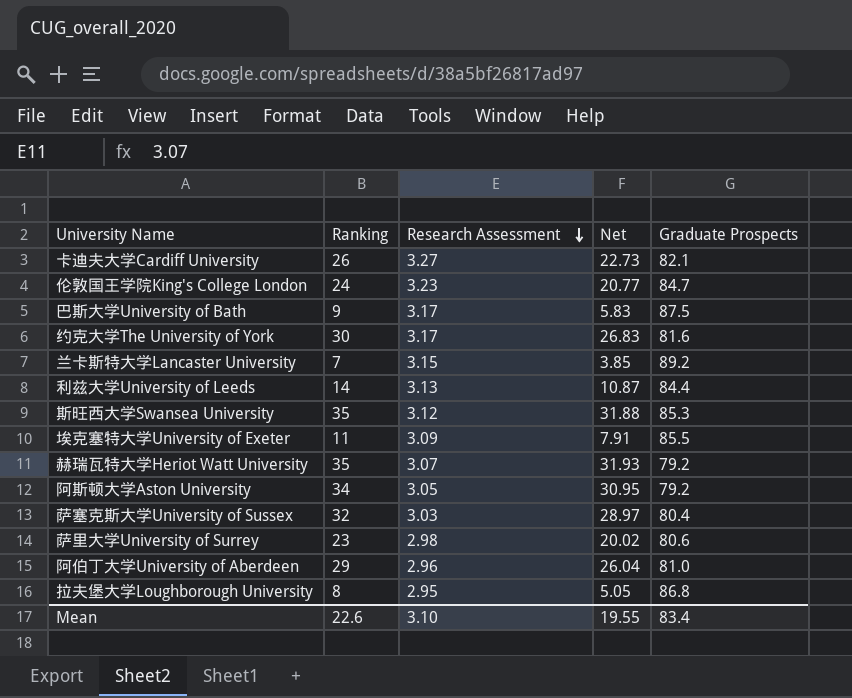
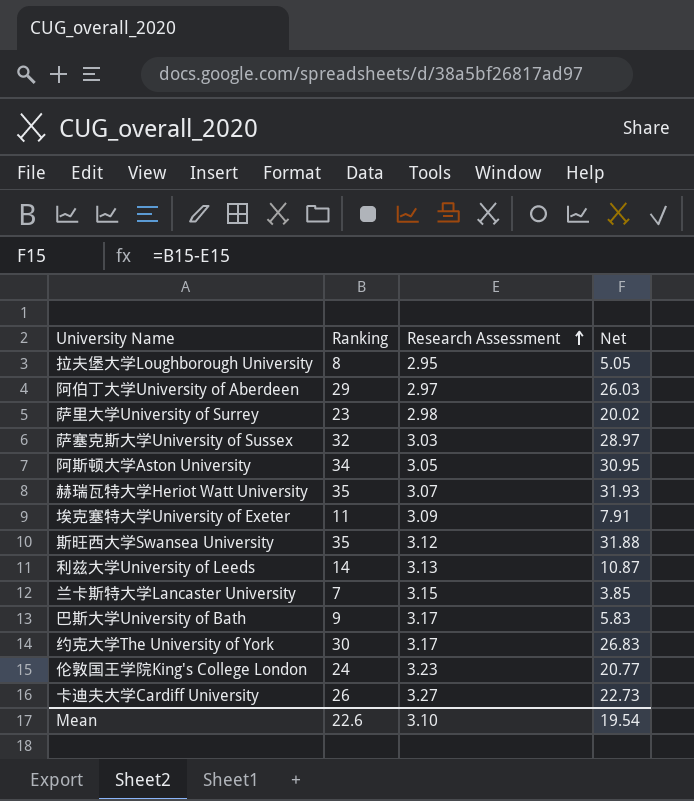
row order: Research Assessment descending -> Research Assessment ascending
column Graduate Prospects | position: 5 -> none
阿伯丁大学University of Aberdeen | Research Assessment: 2.96 -> 2.97
阿伯丁大学University of Aberdeen | Net: 26.04 -> 26.03
Mean | Net: 19.55 -> 19.54

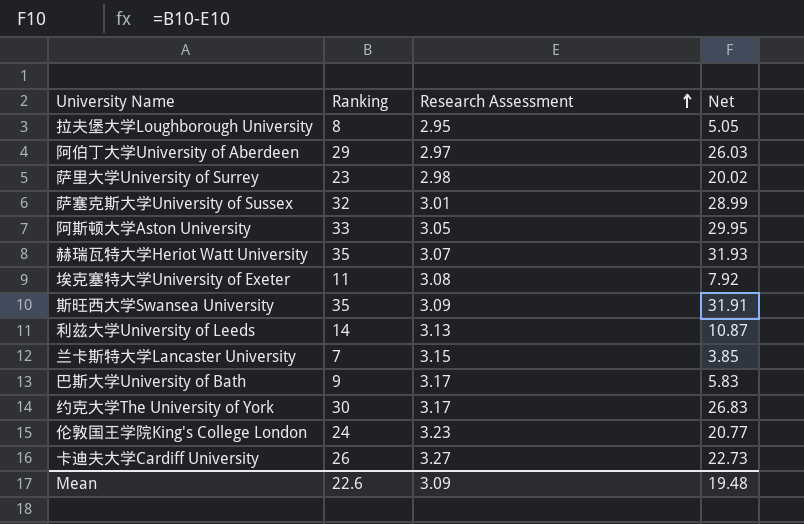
萨塞克斯大学University of Sussex | Research Assessment: 3.03 -> 3.01
萨塞克斯大学University of Sussex | Net: 28.97 -> 28.99
阿斯顿大学Aston University | Ranking: 34 -> 33
阿斯顿大学Aston University | Net: 30.95 -> 29.95
埃克塞特大学University of Exeter | Research Assessment: 3.09 -> 3.08
埃克塞特大学University of Exeter | Net: 7.91 -> 7.92
斯旺西大学Swansea University | Research Assessment: 3.12 -> 3.09
斯旺西大学Swansea University | Net: 31.88 -> 31.91
Mean | Research Assessment: 3.10 -> 3.09
Mean | Net: 19.54 -> 19.48

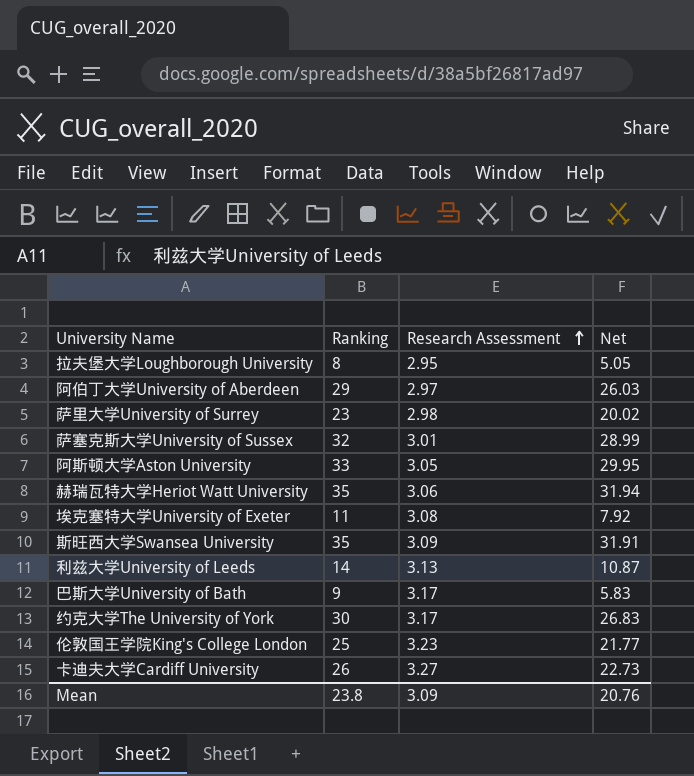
row 兰卡斯特大学Lancaster University: 7 | 3.15 | 3.85 -> none
赫瑞瓦特大学Heriot Watt University | Research Assessment: 3.07 -> 3.06
赫瑞瓦特大学Heriot Watt University | Net: 31.93 -> 31.94
伦敦国王学院King's College London | Ranking: 24 -> 25
伦敦国王学院King's College London | Net: 20.77 -> 21.77
Mean | Ranking: 22.6 -> 23.8
Mean | Net: 19.48 -> 20.76

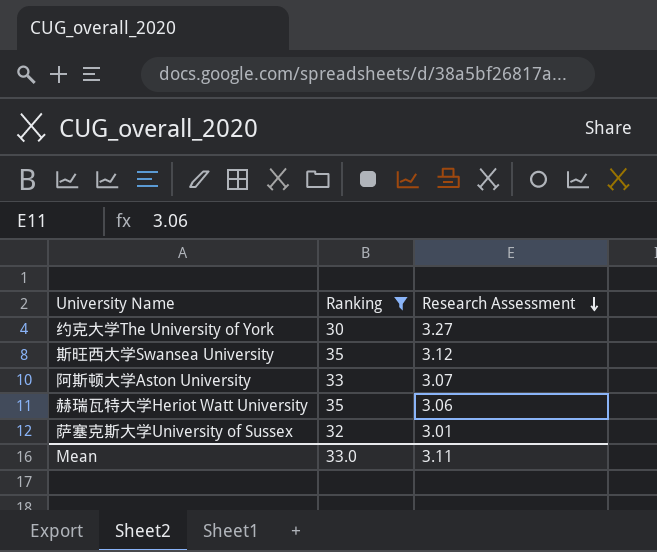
filter: none -> Ranking >= 30
row order: Research Assessment ascending -> Research Assessment descending
column Net | formula: [Ranking] - [Research Assessment] -> none
约克大学The University of York | Research Assessment: 3.17 -> 3.27
斯旺西大学Swansea University | Research Assessment: 3.09 -> 3.12
阿斯顿大学Aston University | Research Assessment: 3.05 -> 3.07
Mean | Ranking: 23.8 -> 33.0
Mean | Research Assessment: 3.09 -> 3.11

